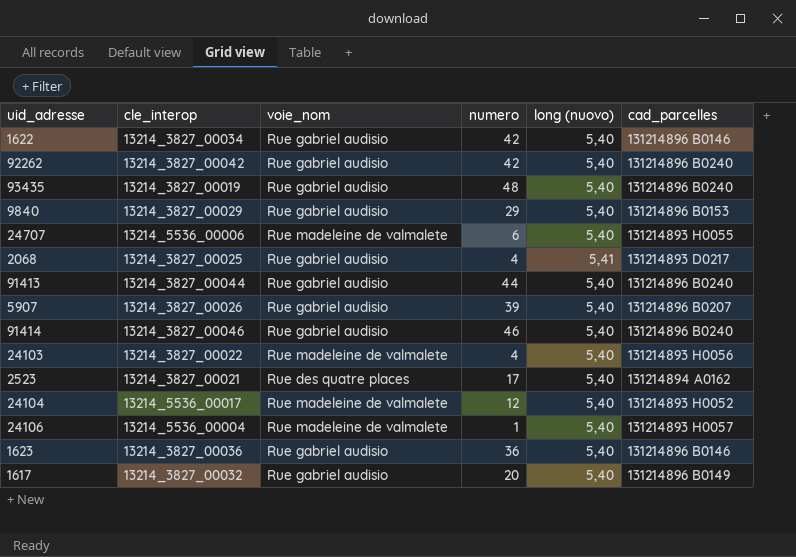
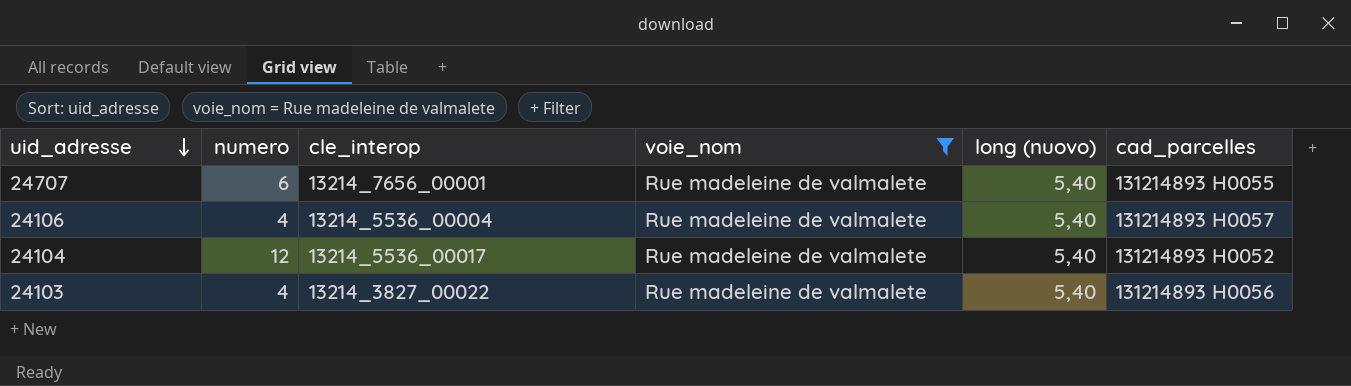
filter: none -> voie_nom = Rue madeleine de valmalete
row order: none -> uid_adresse descending
column numero | position: 4 -> 2
24707 | cle_interop: 13214_5536_00006 -> 13214_7656_00001
24106 | numero: 1 -> 4

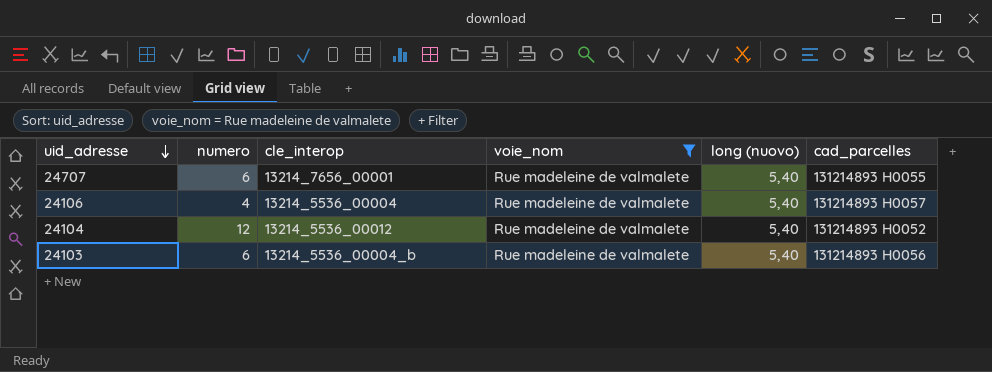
24104 | cle_interop: 13214_5536_00017 -> 13214_5536_00012
24103 | numero: 4 -> 6
24103 | cle_interop: 13214_3827_00022 -> 13214_5536_00004_b

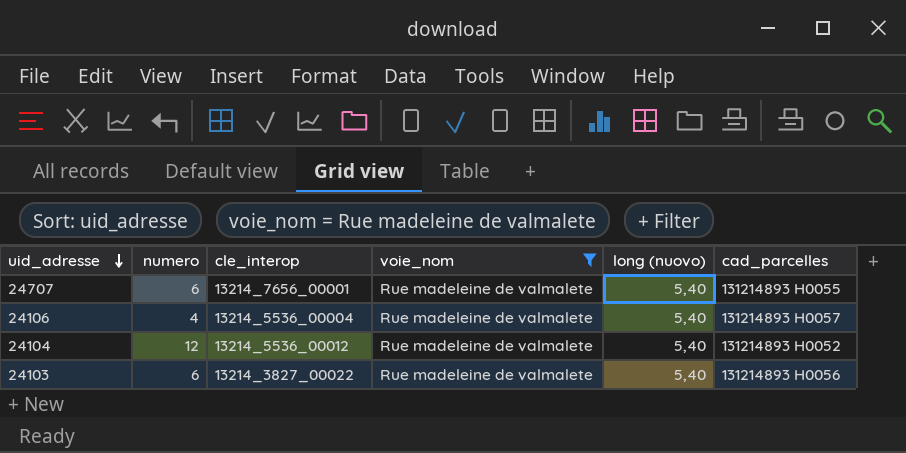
24103 | cle_interop: 13214_5536_00004_b -> 13214_3827_00022

